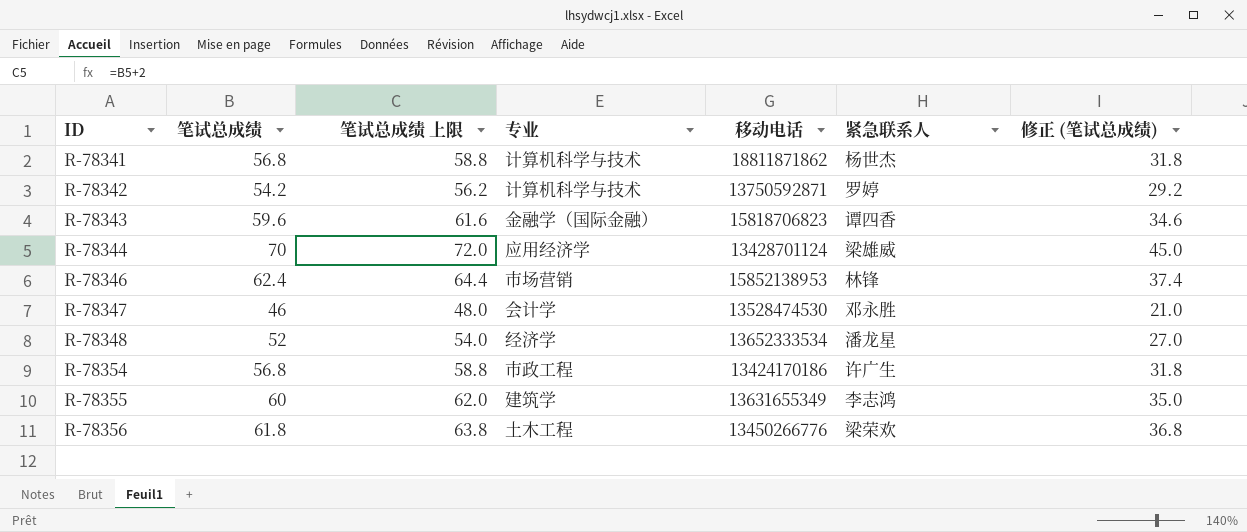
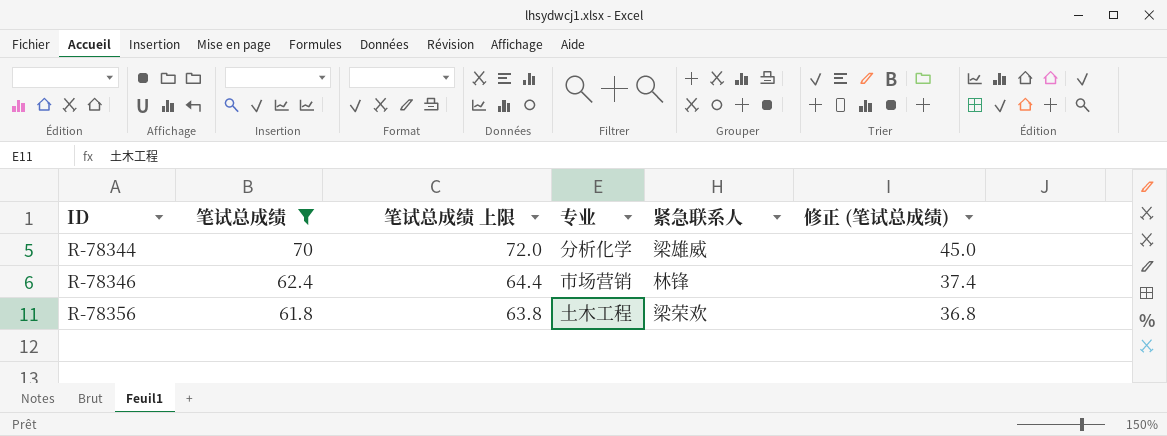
filter: none -> 笔试总成绩 >= 61.8
column 移动电话 | position: 5 -> none
R-78344 | 专业: 应用经济学 -> 分析化学

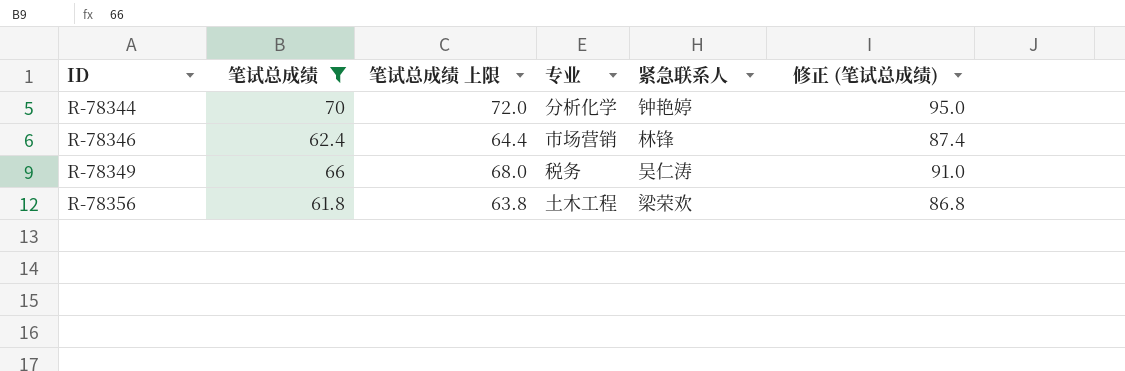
column 修正 (笔试总成绩) | formula: [笔试总成绩] - 25 -> [笔试总成绩] + 25
R-78344 | 紧急联系人: 梁雄威 -> 钟艳婷
row R-78349: none -> 66 | 68.0 | 税务 | 吴仁涛 | 91.0

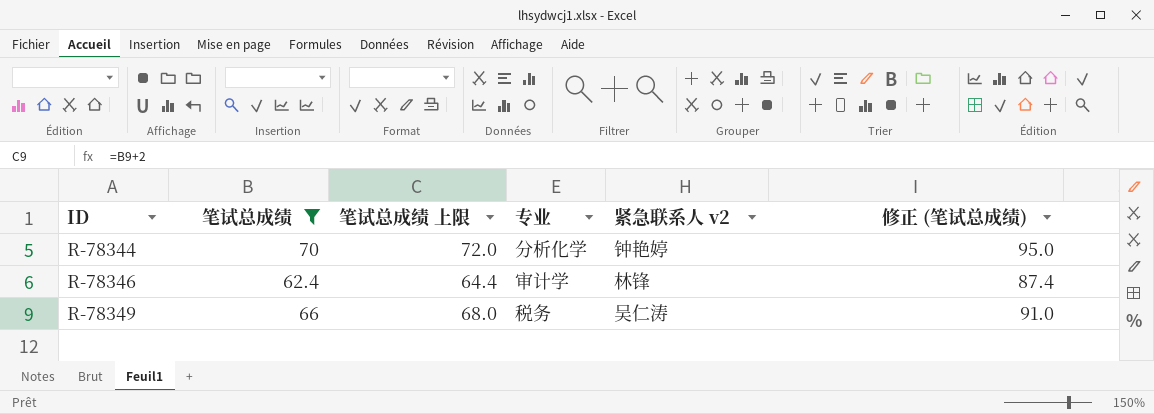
column name: 紧急联系人 -> 紧急联系人 v2
row R-78356: 61.8 | 63.8 | 土木工程 | 梁荣欢 | 86.8 -> none
R-78346 | 专业: 市场营销 -> 审计学

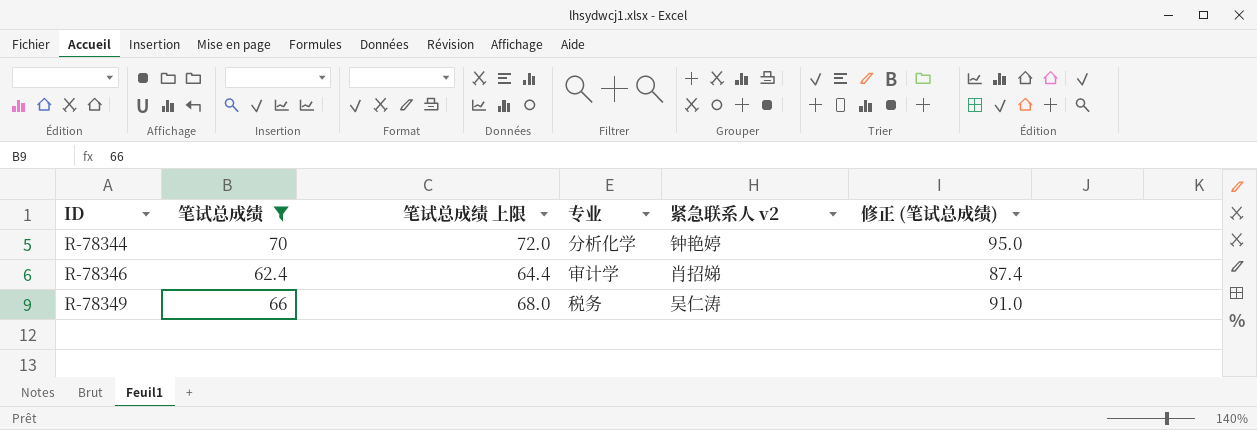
R-78346 | 紧急联系人 v2: 林锋 -> 肖招娣

